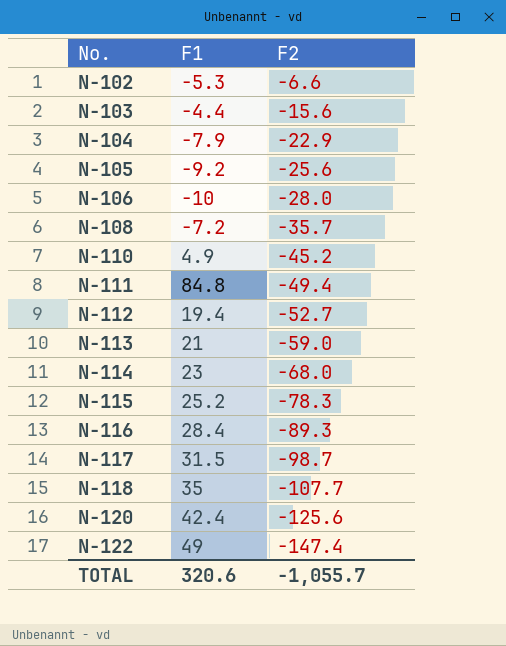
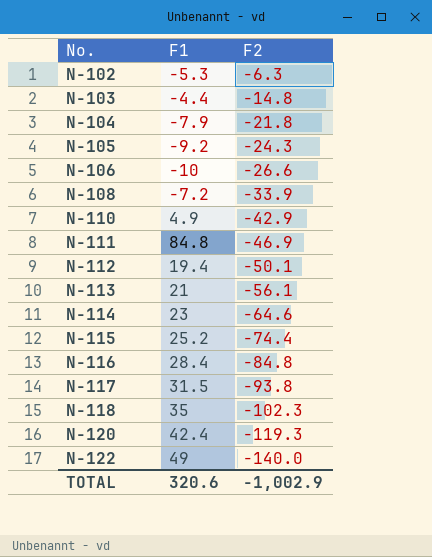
N-102 | F2: -6.6 -> -6.3
N-103 | F2: -15.6 -> -14.8
N-104 | F2: -22.9 -> -21.8
N-105 | F2: -25.6 -> -24.3
N-106 | F2: -28.0 -> -26.6
N-108 | F2: -35.7 -> -33.9
N-110 | F2: -45.2 -> -42.9
N-111 | F2: -49.4 -> -46.9
N-112 | F2: -52.7 -> -50.1
N-113 | F2: -59.0 -> -56.1
N-114 | F2: -68.0 -> -64.6
N-115 | F2: -78.3 -> -74.4
N-116 | F2: -89.3 -> -84.8
N-117 | F2: -98.7 -> -93.8
N-118 | F2: -107.7 -> -102.3
N-120 | F2: -125.6 -> -119.3
N-122 | F2: -147.4 -> -140.0
TOTAL | F2: -1,055.7 -> -1,002.9

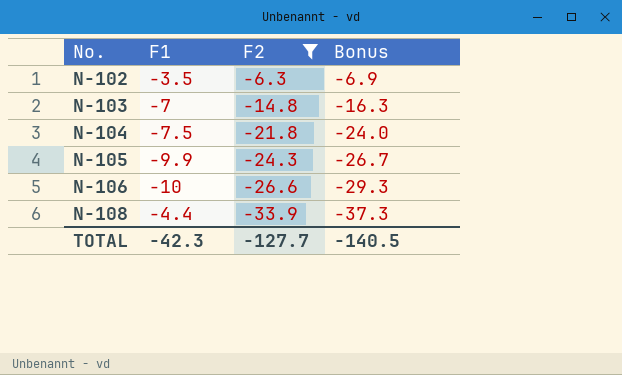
filter: none -> F2 >= -33.9
column Bonus | formula: none -> [F2] * 1.1
N-102 | F1: -5.3 -> -3.5
N-103 | F1: -4.4 -> -7
N-104 | F1: -7.9 -> -7.5
N-105 | F1: -9.2 -> -9.9
N-108 | F1: -7.2 -> -4.4
TOTAL | F1: 320.6 -> -42.3
TOTAL | F2: -1,002.9 -> -127.7

